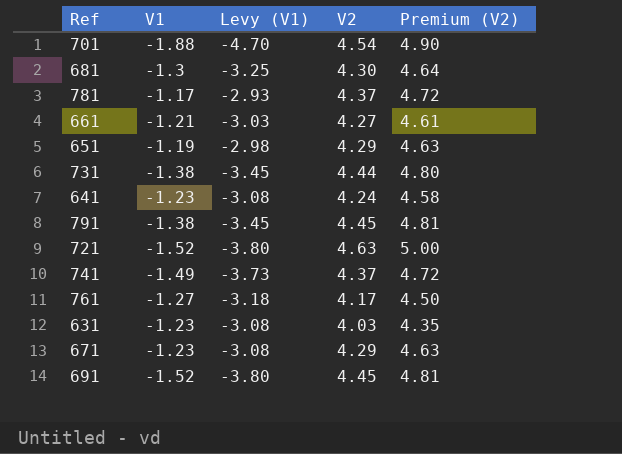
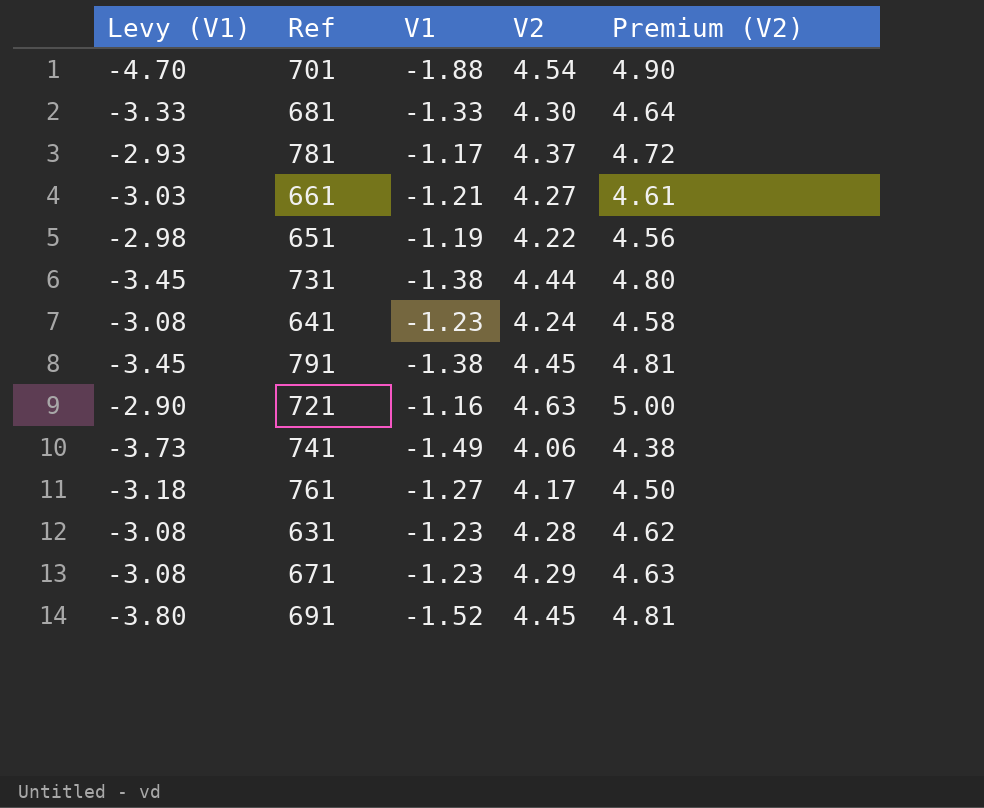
column Levy (V1) | position: 3 -> 1
681 | Levy (V1): -3.25 -> -3.33
681 | V1: -1.3 -> -1.33
651 | V2: 4.29 -> 4.22
651 | Premium (V2): 4.63 -> 4.56
721 | Levy (V1): -3.80 -> -2.90
721 | V1: -1.52 -> -1.16
741 | V2: 4.37 -> 4.06
741 | Premium (V2): 4.72 -> 4.38
631 | V2: 4.03 -> 4.28
631 | Premium (V2): 4.35 -> 4.62

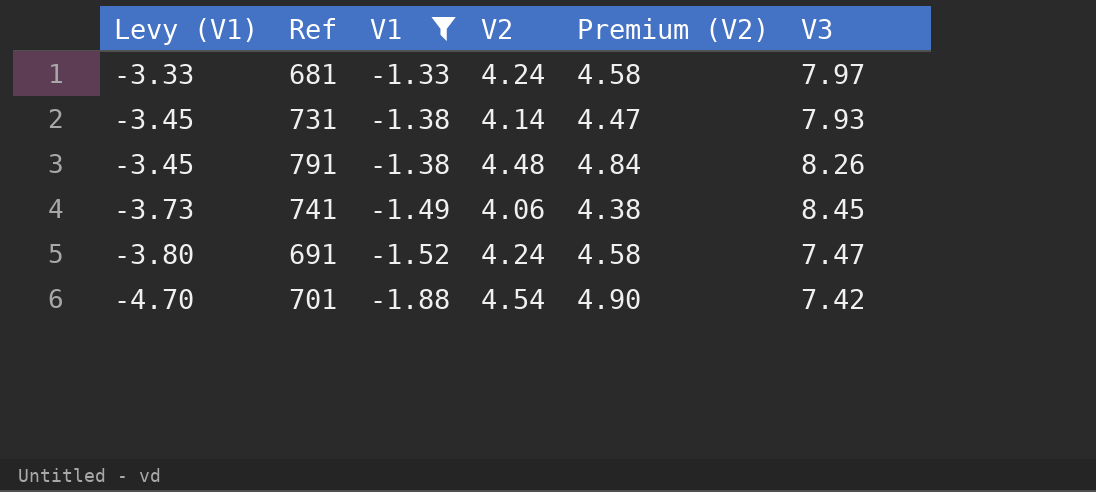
filter: none -> V1 <= -1.33
row order: none -> Levy (V1) descending
column V3 | position: none -> 6
681 | V2: 4.30 -> 4.24
681 | Premium (V2): 4.64 -> 4.58
731 | V2: 4.44 -> 4.14
731 | Premium (V2): 4.80 -> 4.47
791 | V2: 4.45 -> 4.48
791 | Premium (V2): 4.81 -> 4.84
691 | V2: 4.45 -> 4.24
691 | Premium (V2): 4.81 -> 4.58

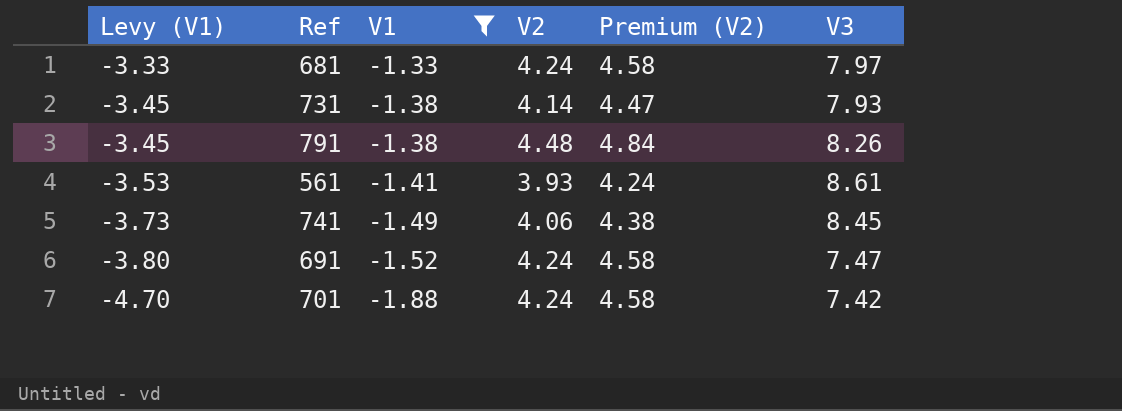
row 561: none -> -3.53 | -1.41 | 3.93 | 4.24 | 8.61
701 | V2: 4.54 -> 4.24
701 | Premium (V2): 4.90 -> 4.58

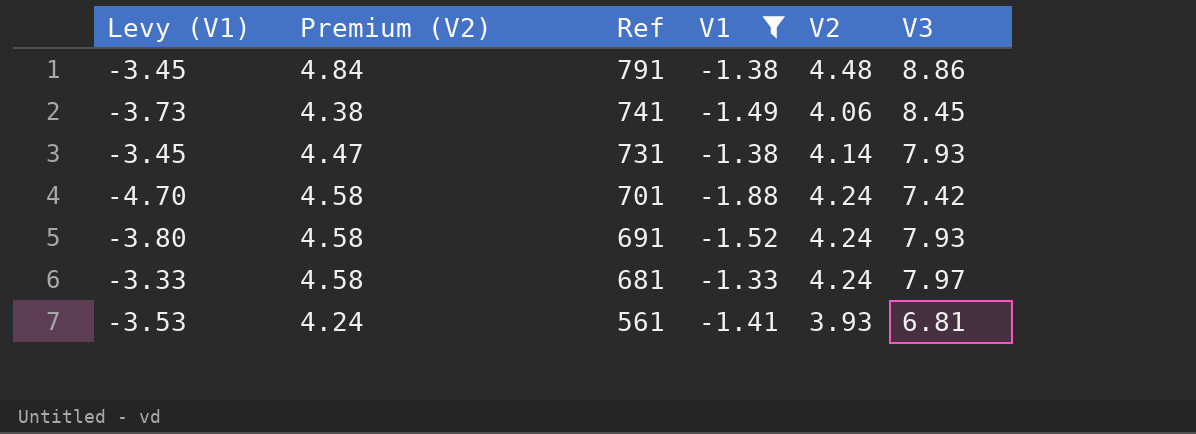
row order: Levy (V1) descending -> Ref descending
column Premium (V2) | position: 5 -> 2
791 | V3: 8.26 -> 8.86
691 | V3: 7.47 -> 7.93
561 | V3: 8.61 -> 6.81

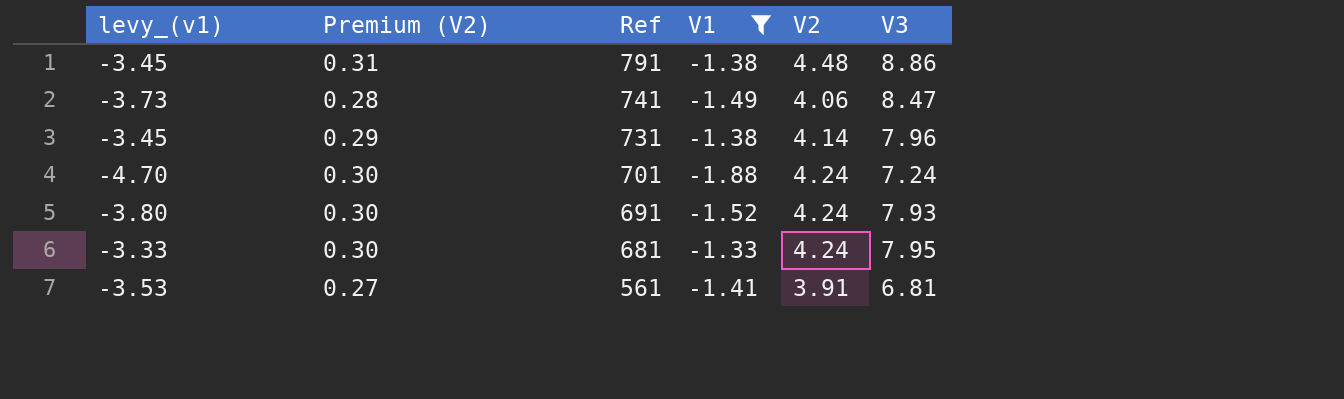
column name: Levy (V1) -> levy_(v1)
column Premium (V2) | formula: [V2] * 1.08 -> [V2] * 0.07
741 | V3: 8.45 -> 8.47
731 | V3: 7.93 -> 7.96
701 | V3: 7.42 -> 7.24
681 | V3: 7.97 -> 7.95
561 | V2: 3.93 -> 3.91

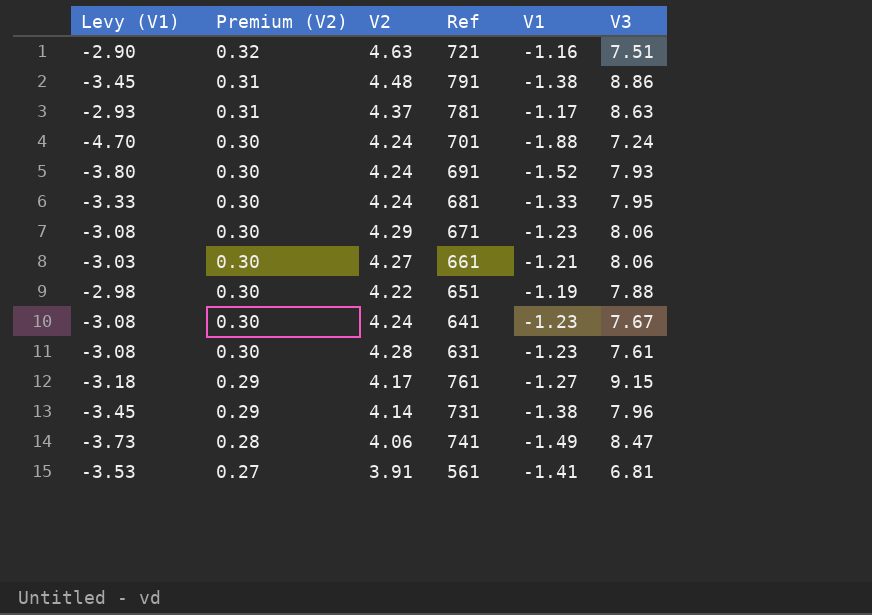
filter: V1 <= -1.33 -> none
row order: Ref descending -> Premium (V2) descending
column name: levy_(v1) -> Levy (V1)
column V2 | position: 5 -> 3

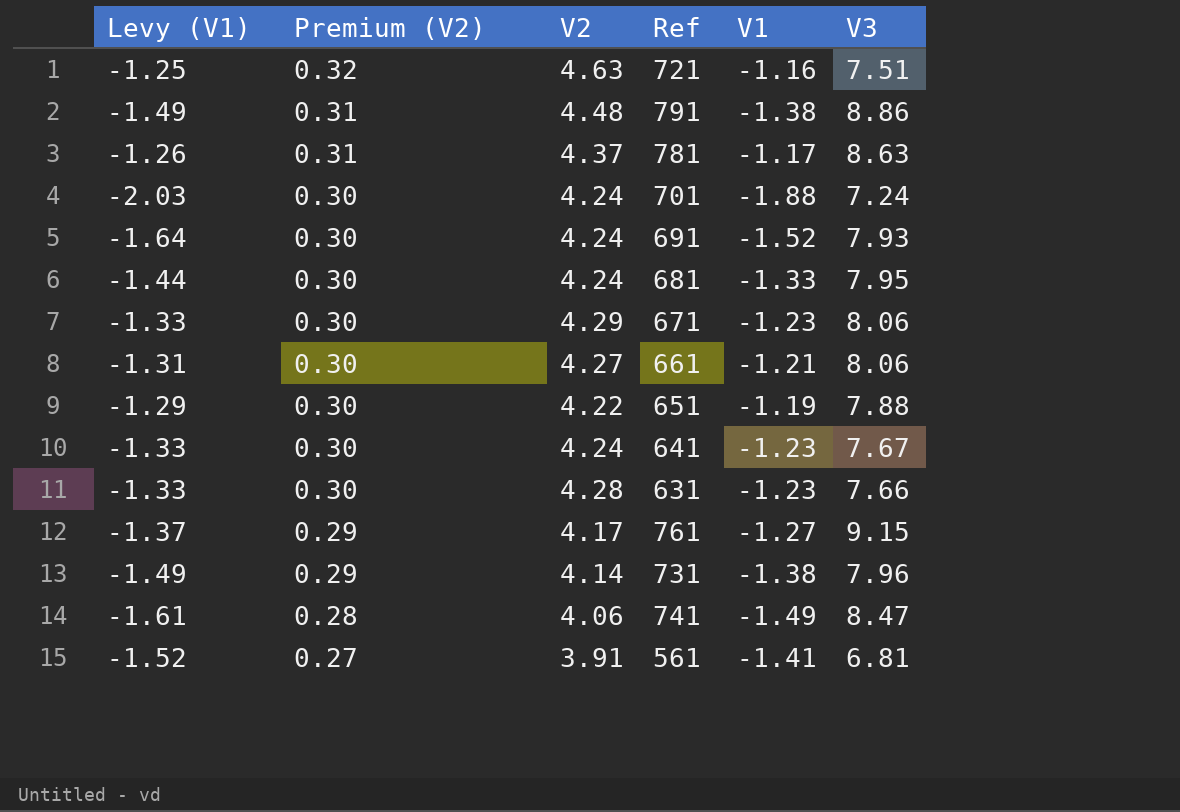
column Levy (V1) | formula: [V1] * 2.5 -> [V1] * 1.08
631 | V3: 7.61 -> 7.66

